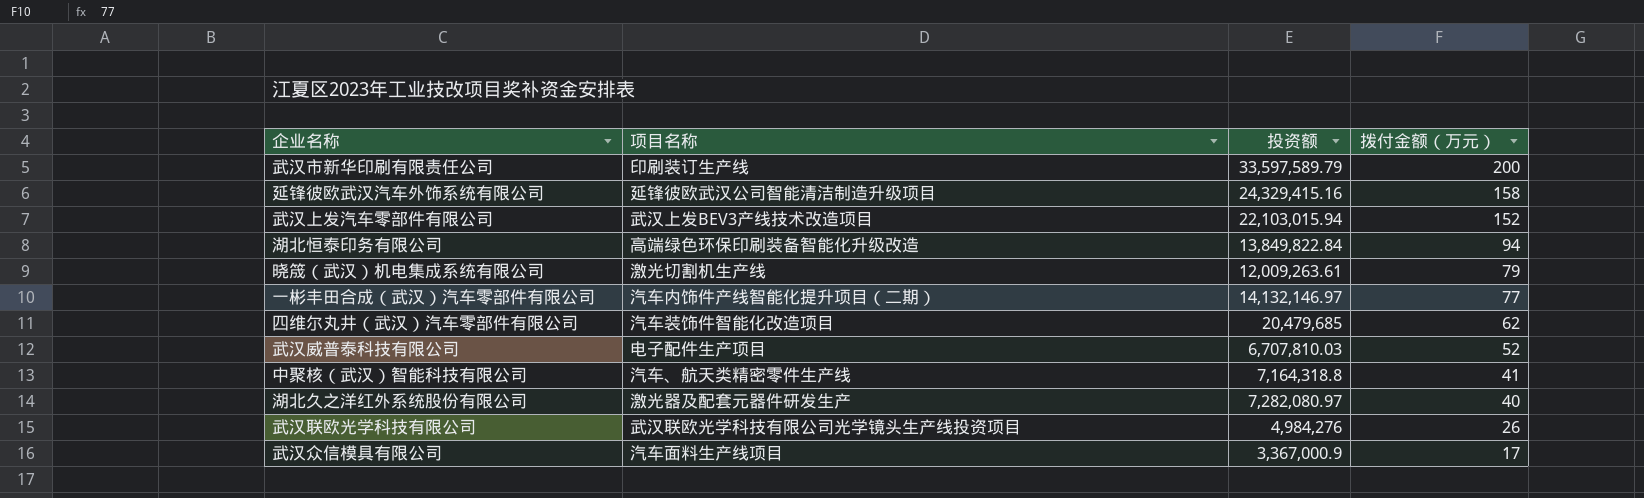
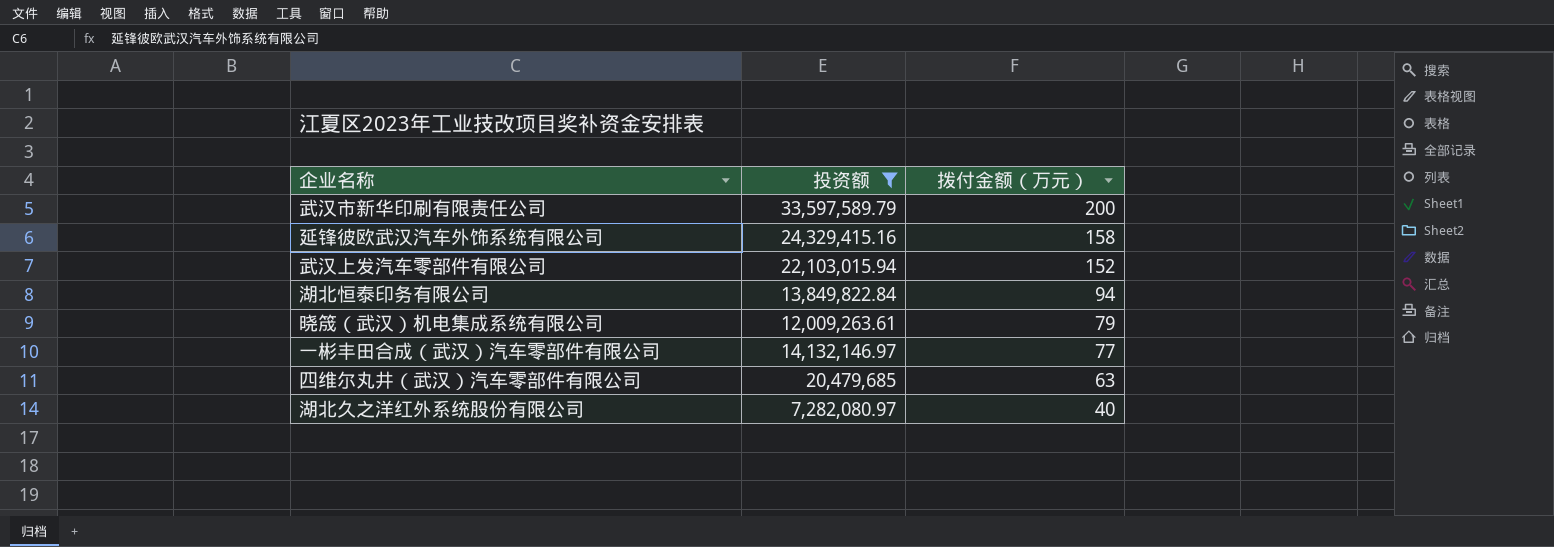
filter: none -> 投资额 >= 7,282,080.97
column 项目名称 | position: 2 -> none
四维尔丸井（武汉）汽车零部件有限公司 | 拨付金额（万元）: 62 -> 63

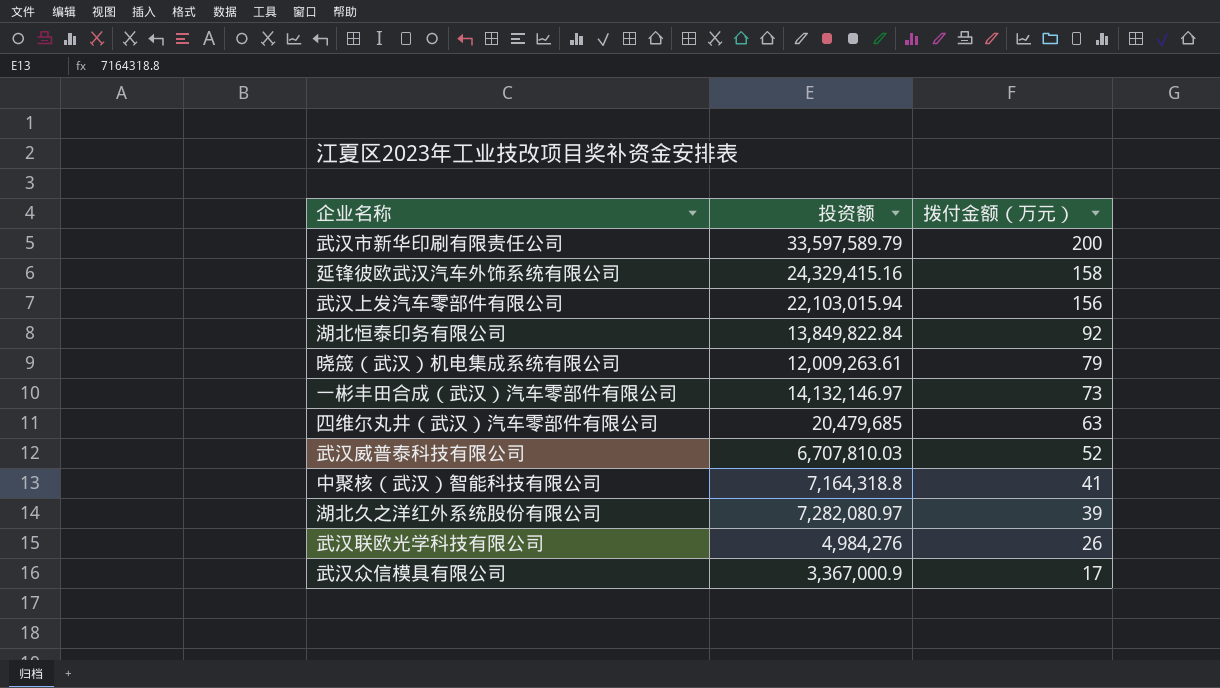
filter: 投资额 >= 7,282,080.97 -> none
武汉上发汽车零部件有限公司 | 拨付金额（万元）: 152 -> 156
湖北恒泰印务有限公司 | 拨付金额（万元）: 94 -> 92
一彬丰田合成（武汉）汽车零部件有限公司 | 拨付金额（万元）: 77 -> 73
湖北久之洋红外系统股份有限公司 | 拨付金额（万元）: 40 -> 39

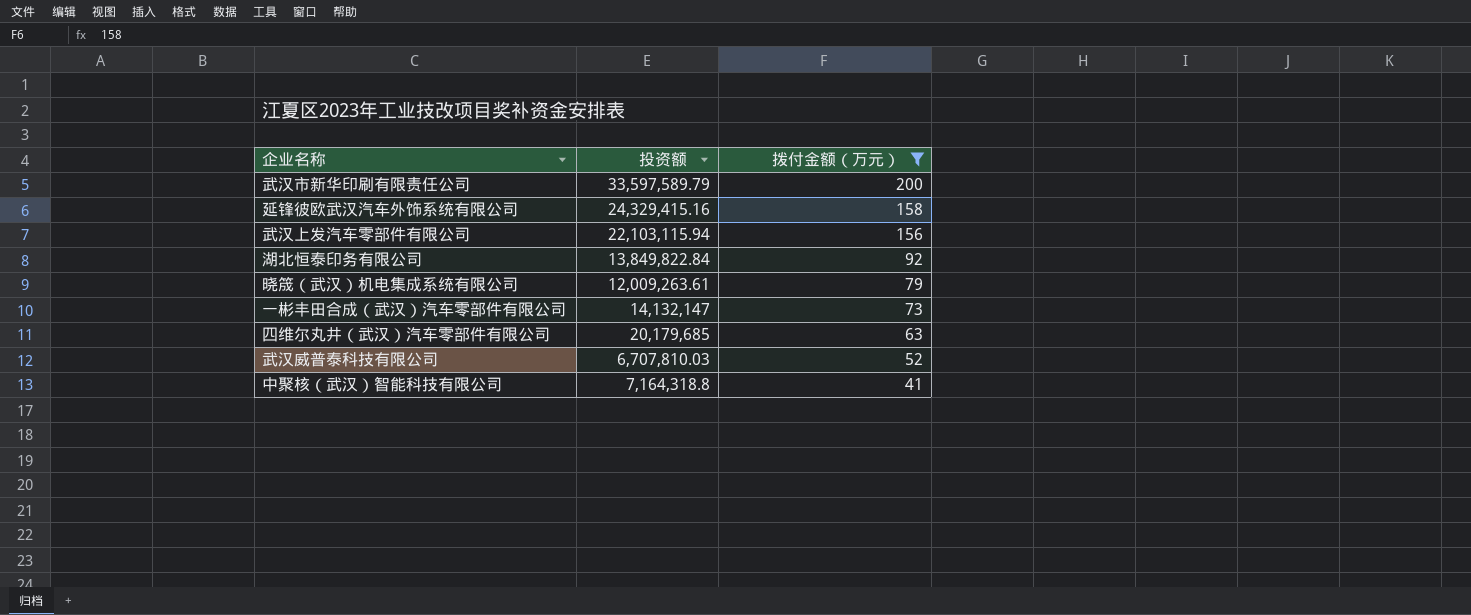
filter: none -> 拨付金额（万元） >= 41
武汉上发汽车零部件有限公司 | 投资额: 22,103,015.94 -> 22,103,115.94
一彬丰田合成（武汉）汽车零部件有限公司 | 投资额: 14,132,146.97 -> 14,132,147
四维尔丸井（武汉）汽车零部件有限公司 | 投资额: 20,479,685 -> 20,179,685

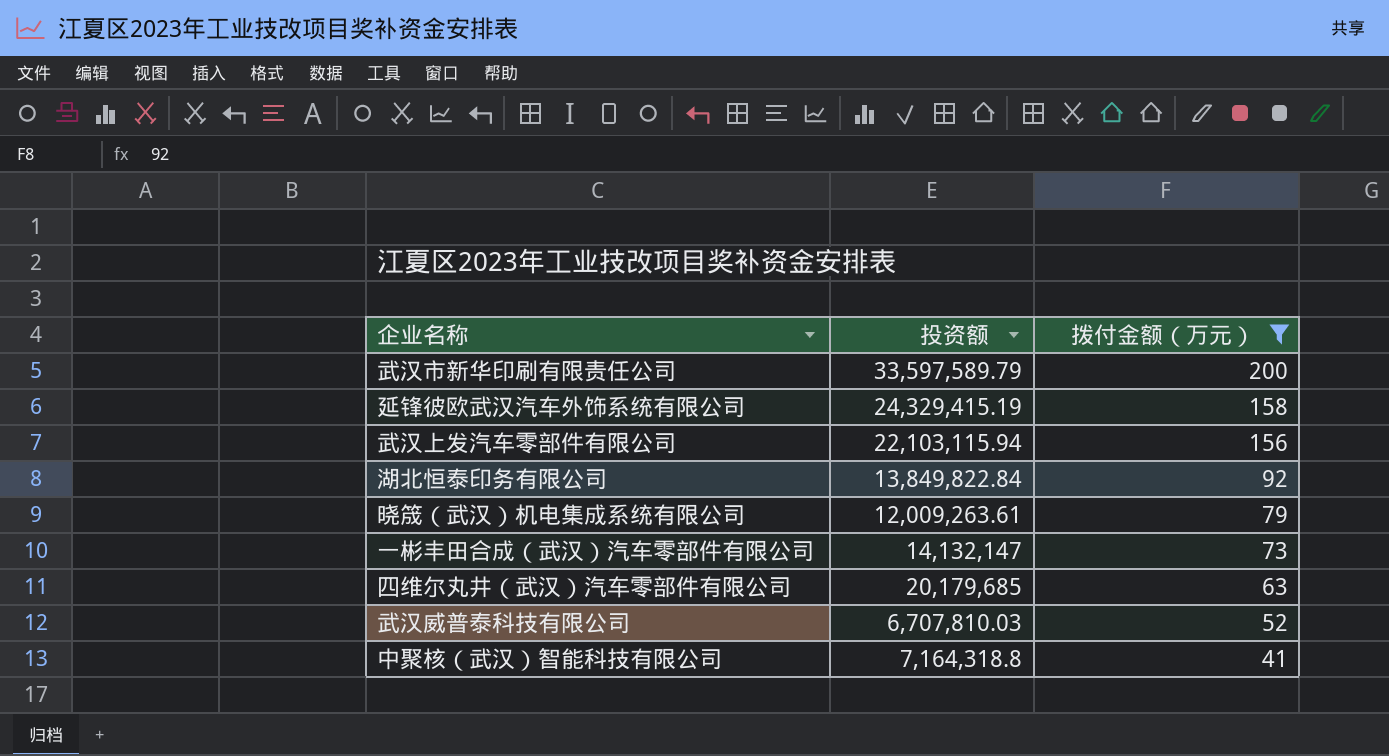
延锋彼欧武汉汽车外饰系统有限公司 | 投资额: 24,329,415.16 -> 24,329,415.19

